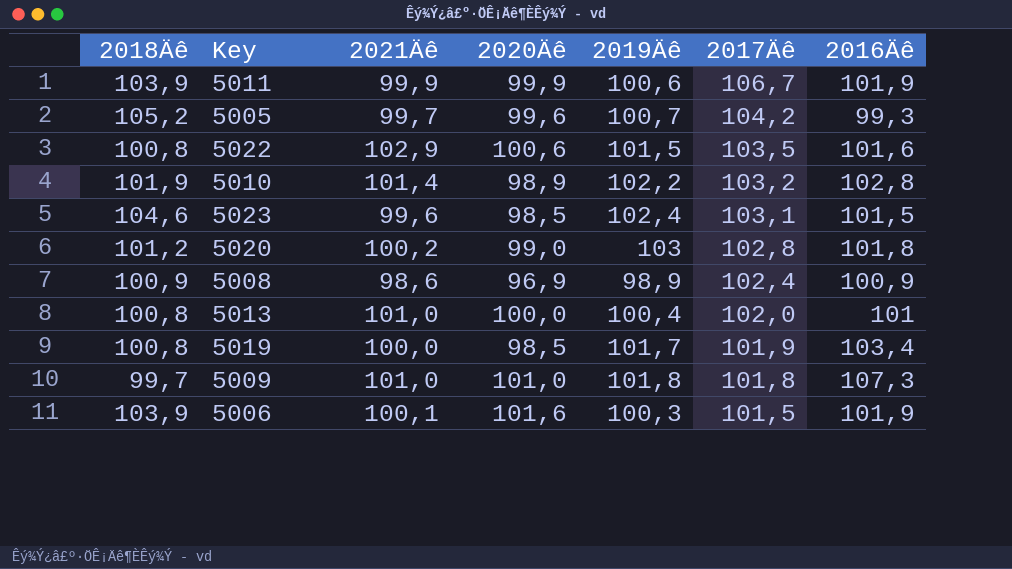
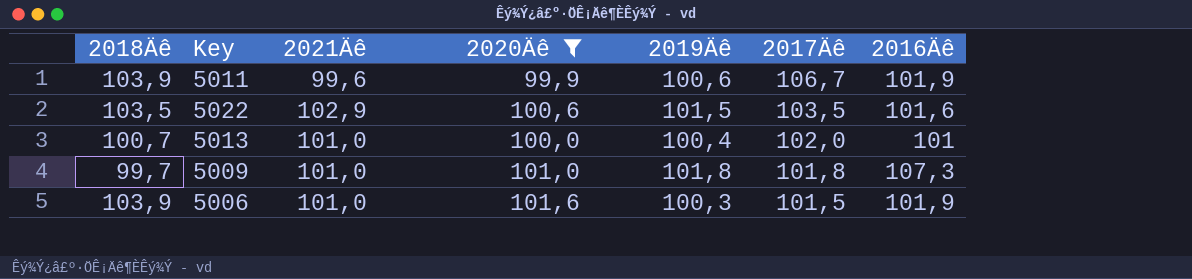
filter: none -> 2020Äê >= 99,9
5011 | 2021Äê: 99,9 -> 99,6
5022 | 2018Äê: 100,8 -> 103,5
5013 | 2018Äê: 100,8 -> 100,7
5006 | 2021Äê: 100,1 -> 101,0

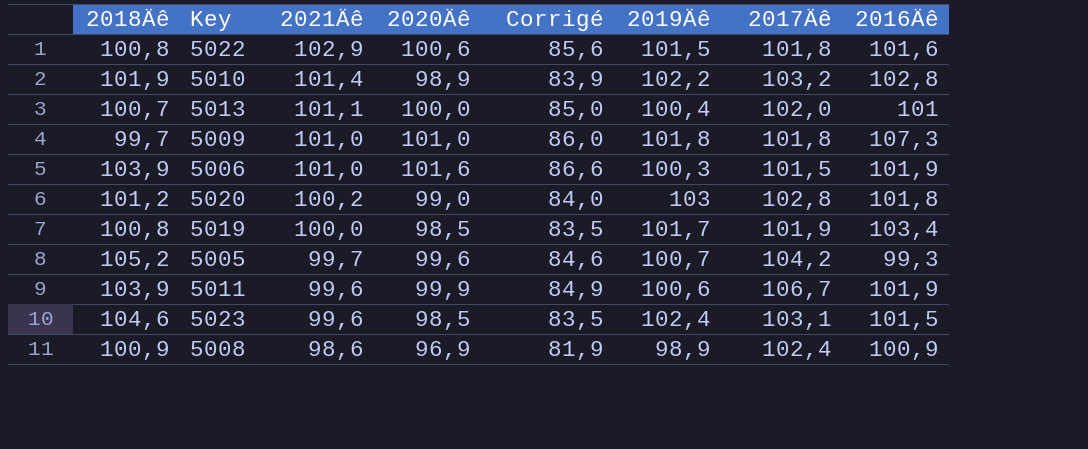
filter: 2020Äê >= 99,9 -> none
row order: 2017Äê descending -> 2021Äê descending
column Corrigé | formula: none -> [2020Äê] - 15
5022 | 2018Äê: 103,5 -> 100,8
5022 | 2017Äê: 103,5 -> 101,8
5013 | 2021Äê: 101,0 -> 101,1

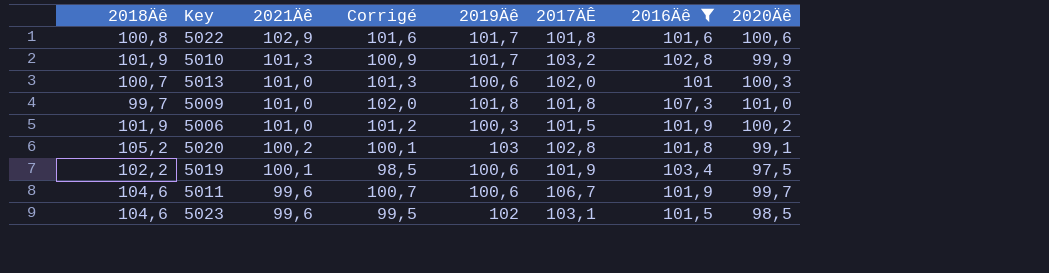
filter: none -> 2016Äê >= 101
column Corrigé | formula: [2020Äê] - 15 -> [2020Äê] + 1
column name: 2017Äê -> 2017ÄÊ
column 2020Äê | position: 4 -> 8
5022 | 2019Äê: 101,5 -> 101,7
5010 | 2021Äê: 101,4 -> 101,3
5010 | 2019Äê: 102,2 -> 101,7
5010 | 2020Äê: 98,9 -> 99,9
5013 | 2021Äê: 101,1 -> 101,0
5013 | 2019Äê: 100,4 -> 100,6
5013 | 2020Äê: 100,0 -> 100,3
5006 | 2018Äê: 103,9 -> 101,9
5006 | 2020Äê: 101,6 -> 100,2
5020 | 2018Äê: 101,2 -> 105,2
5020 | 2020Äê: 99,0 -> 99,1
5019 | 2018Äê: 100,8 -> 102,2
5019 | 2021Äê: 100,0 -> 100,1
5019 | 2019Äê: 101,7 -> 100,6
5019 | 2020Äê: 98,5 -> 97,5
5011 | 2018Äê: 103,9 -> 104,6
5011 | 2020Äê: 99,9 -> 99,7
5023 | 2019Äê: 102,4 -> 102

